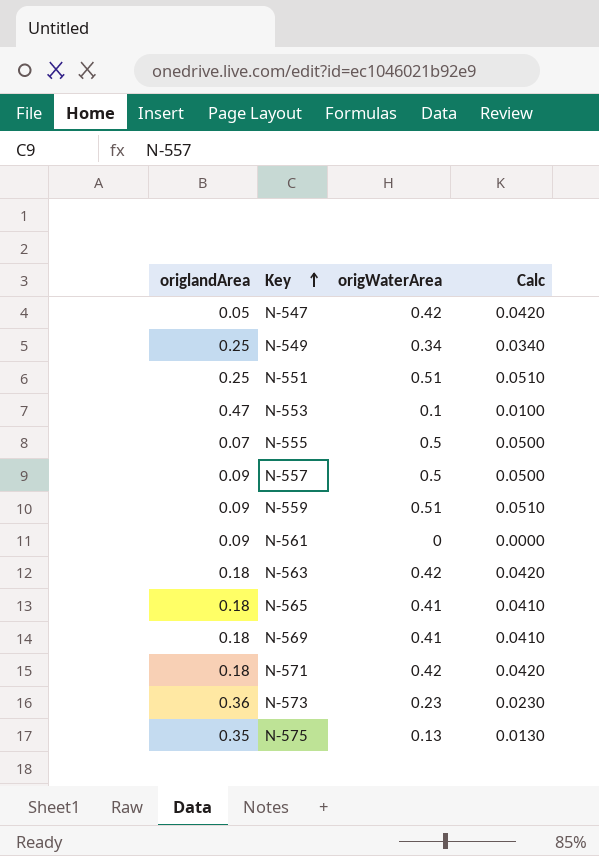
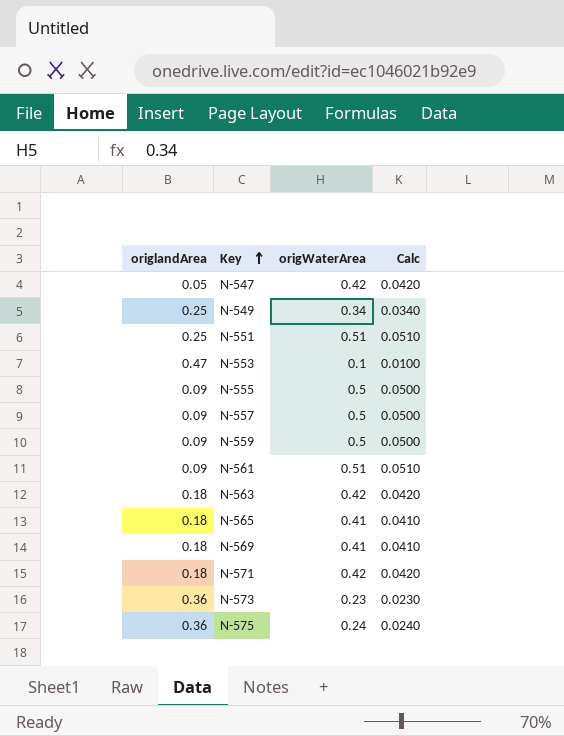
N-555 | origlandArea: 0.07 -> 0.09
N-559 | origWaterArea: 0.51 -> 0.5
N-559 | Calc: 0.0510 -> 0.0500
N-561 | origWaterArea: 0 -> 0.51
N-561 | Calc: 0.0000 -> 0.0510
N-575 | origlandArea: 0.35 -> 0.36
N-575 | origWaterArea: 0.13 -> 0.24
N-575 | Calc: 0.0130 -> 0.0240

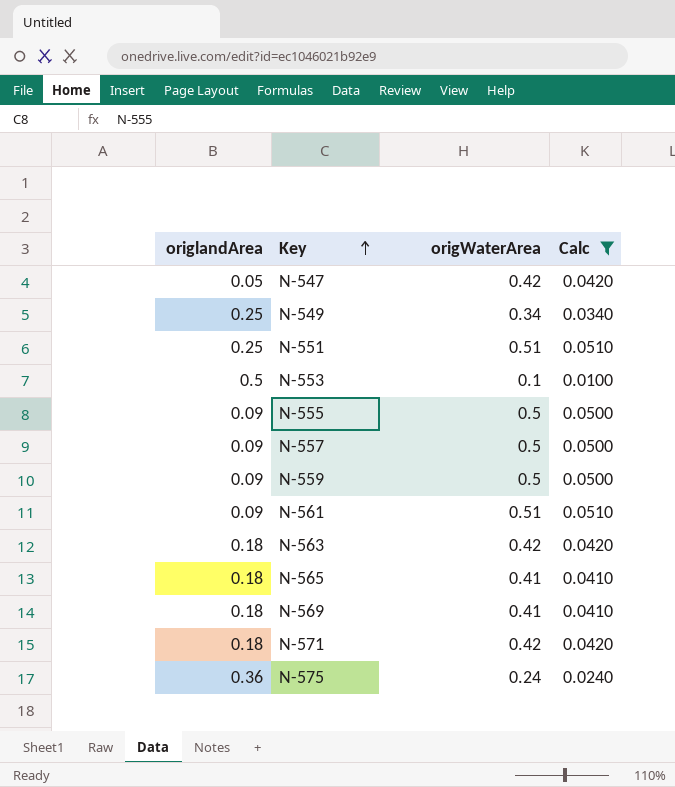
filter: none -> Calc != 0.0230
N-553 | origlandArea: 0.47 -> 0.5

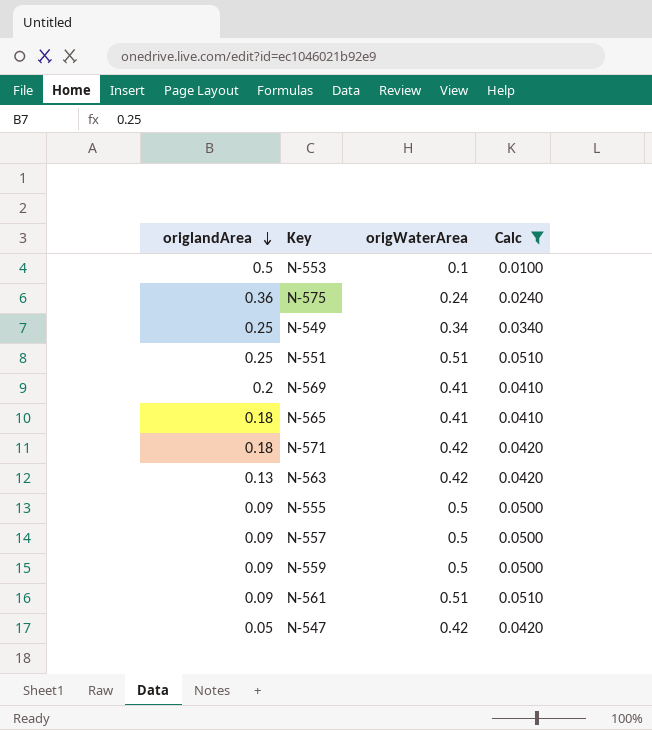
row order: Key ascending -> origlandArea descending
N-569 | origlandArea: 0.18 -> 0.2
N-563 | origlandArea: 0.18 -> 0.13

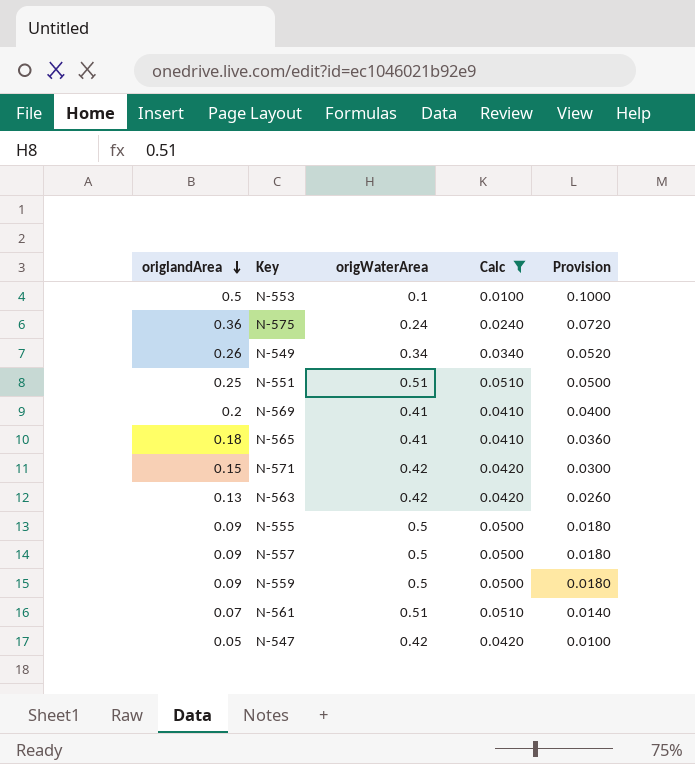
column Provision | formula: none -> [origlandArea] * 0.2
N-549 | origlandArea: 0.25 -> 0.26
N-571 | origlandArea: 0.18 -> 0.15
N-561 | origlandArea: 0.09 -> 0.07

